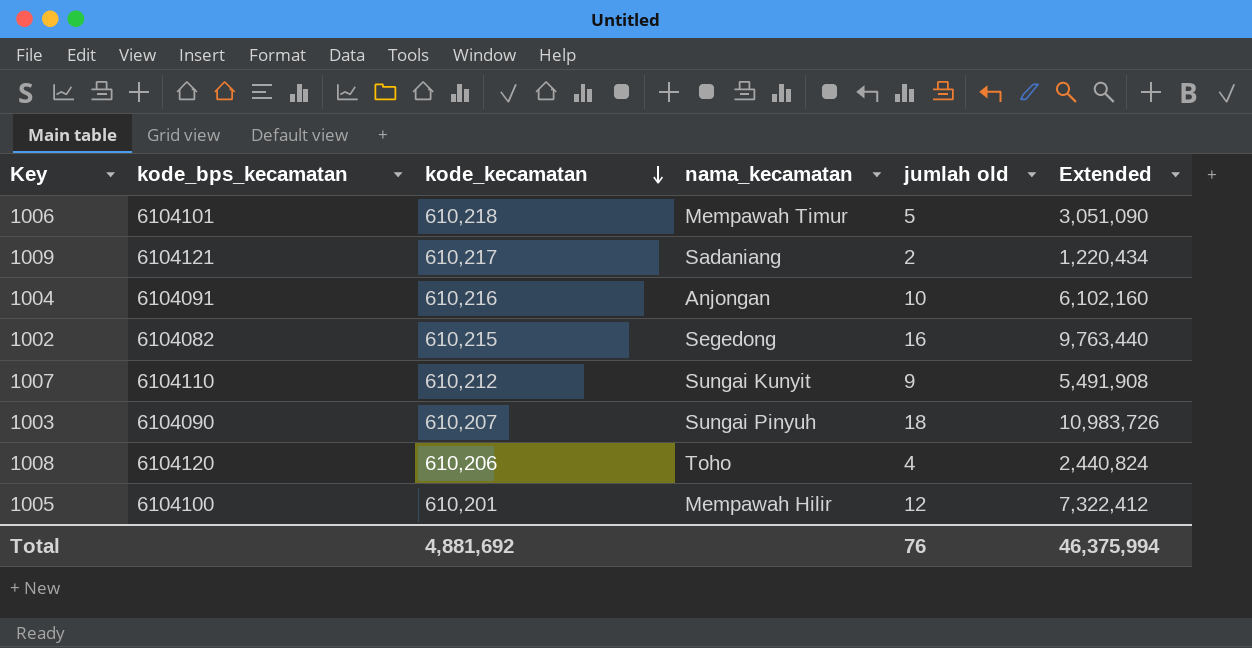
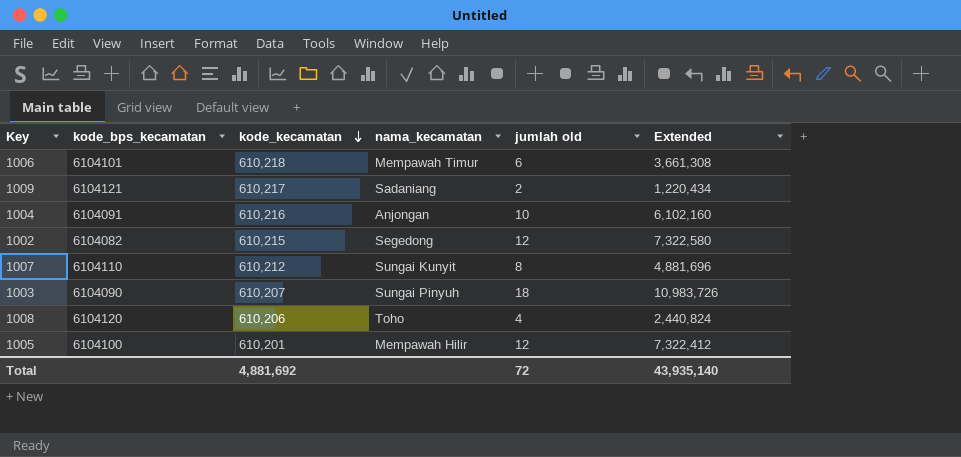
1006 | jumlah old: 5 -> 6
1006 | Extended: 3,051,090 -> 3,661,308
1002 | jumlah old: 16 -> 12
1002 | Extended: 9,763,440 -> 7,322,580
1007 | jumlah old: 9 -> 8
1007 | Extended: 5,491,908 -> 4,881,696
Total | jumlah old: 76 -> 72
Total | Extended: 46,375,994 -> 43,935,140

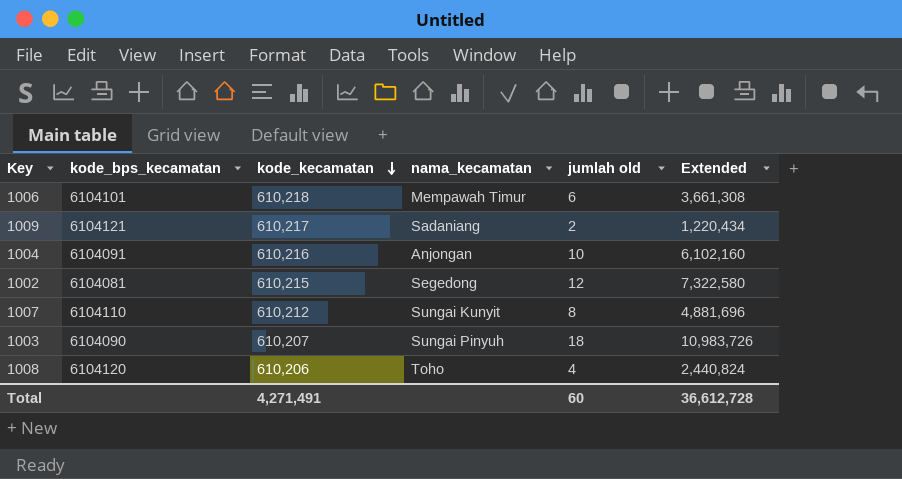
row 1005: 6104100 | 610,201 | Mempawah Hilir | 12 | 7,322,412 -> none
1002 | kode_bps_kecamatan: 6104082 -> 6104081
Total | kode_kecamatan: 4,881,692 -> 4,271,491
Total | jumlah old: 72 -> 60
Total | Extended: 43,935,140 -> 36,612,728

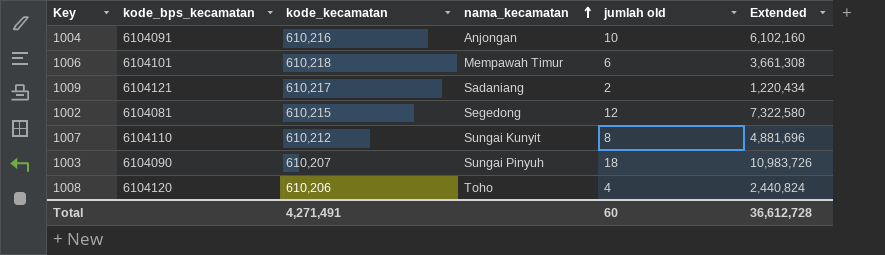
row order: kode_kecamatan descending -> nama_kecamatan ascending

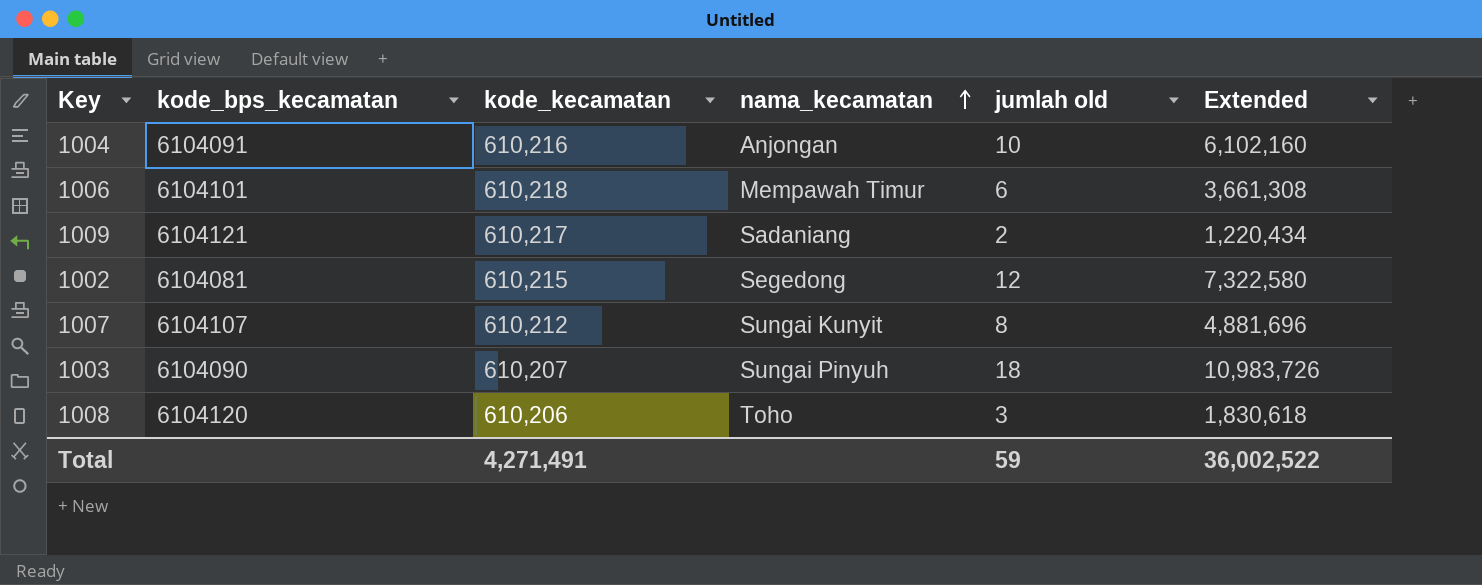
1007 | kode_bps_kecamatan: 6104110 -> 6104107
1008 | jumlah old: 4 -> 3
1008 | Extended: 2,440,824 -> 1,830,618
Total | jumlah old: 60 -> 59
Total | Extended: 36,612,728 -> 36,002,522

